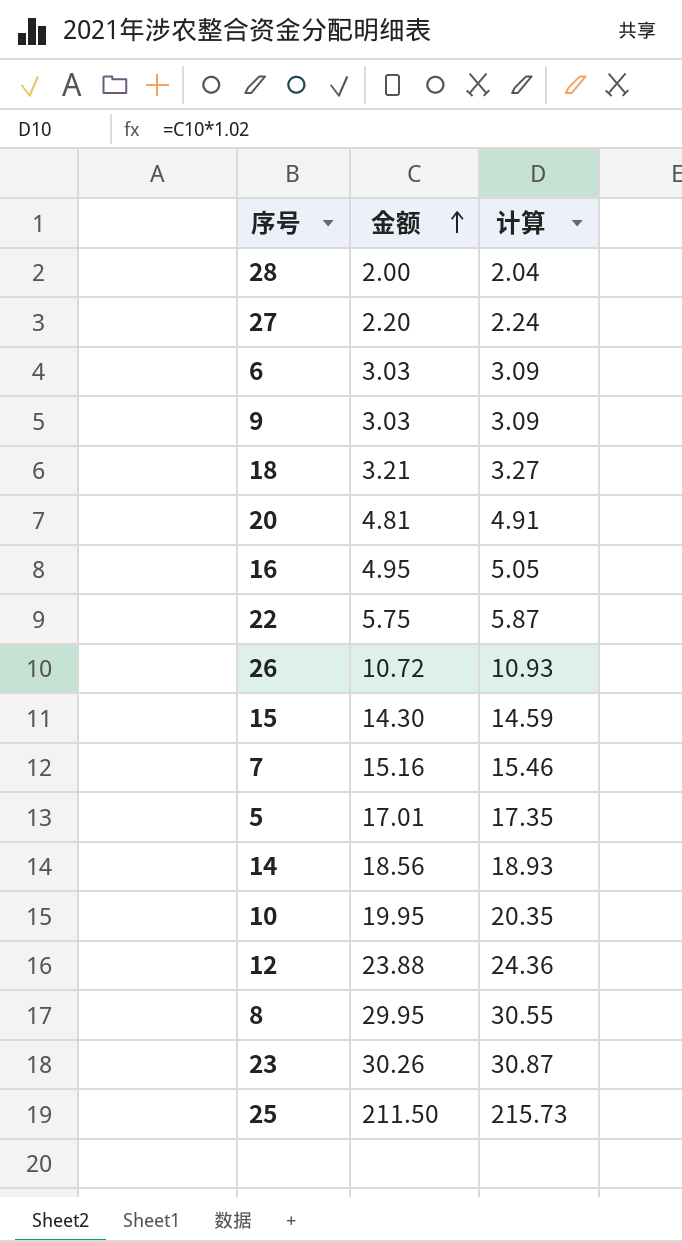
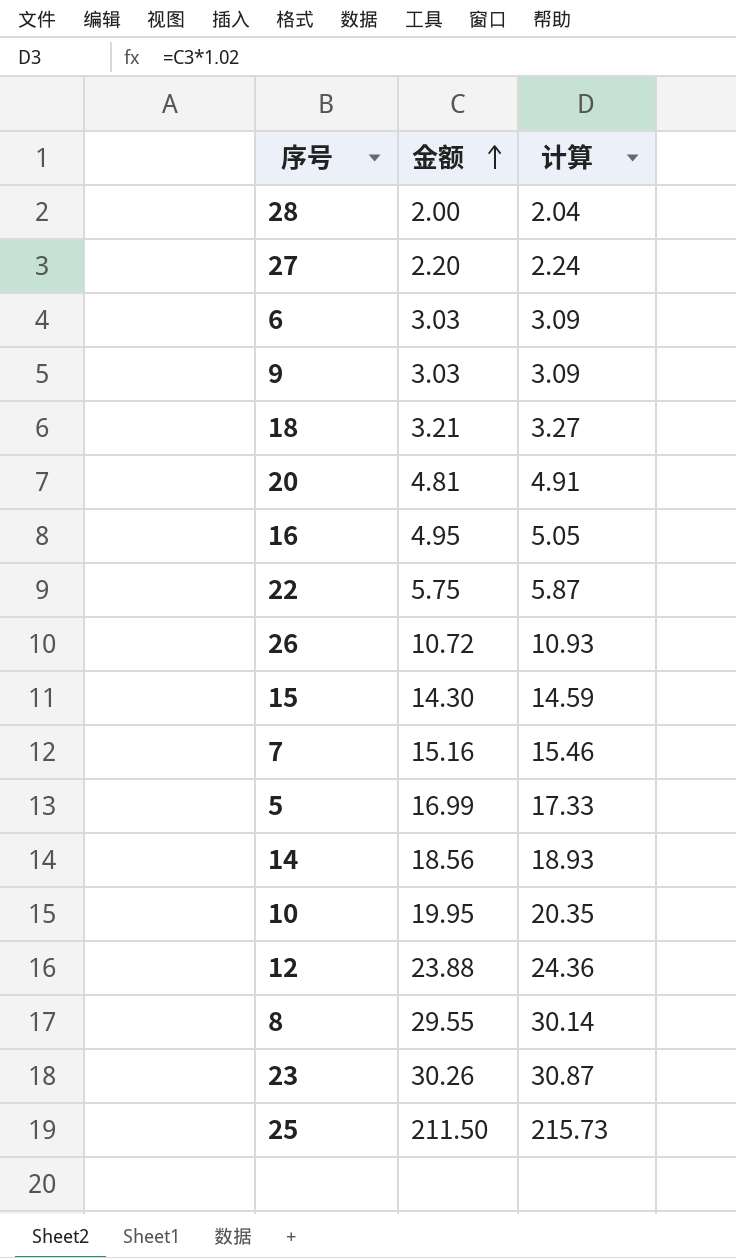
5 | 金额: 17.01 -> 16.99
5 | 计算: 17.35 -> 17.33
8 | 金额: 29.95 -> 29.55
8 | 计算: 30.55 -> 30.14

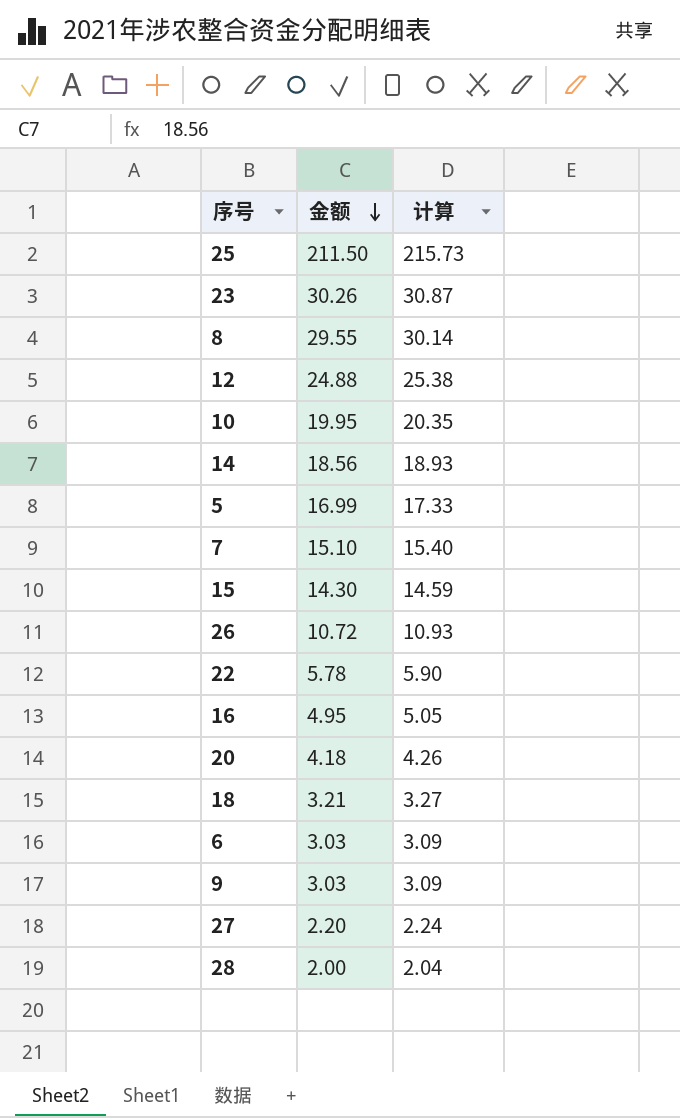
row order: 金额 ascending -> 金额 descending
12 | 金额: 23.88 -> 24.88
12 | 计算: 24.36 -> 25.38
7 | 金额: 15.16 -> 15.10
7 | 计算: 15.46 -> 15.40
22 | 金额: 5.75 -> 5.78
22 | 计算: 5.87 -> 5.90
20 | 金额: 4.81 -> 4.18
20 | 计算: 4.91 -> 4.26

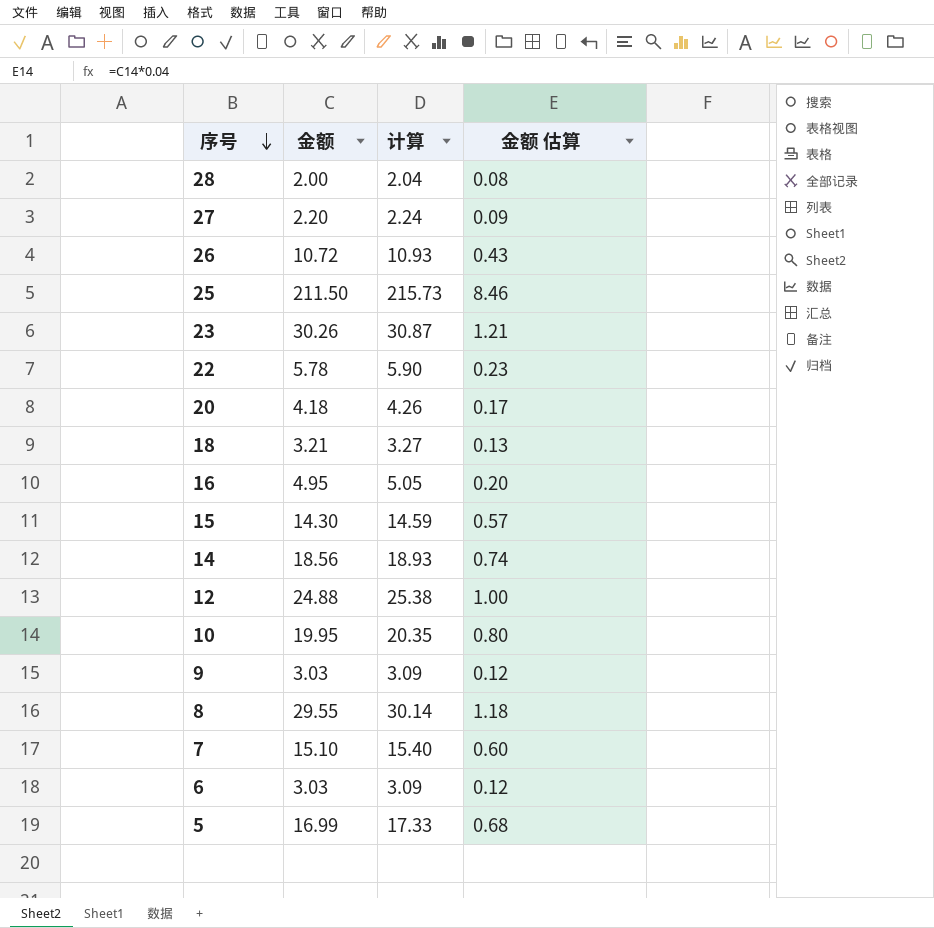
row order: 金额 descending -> 序号 descending
column 金额 估算 | formula: none -> [金额] * 0.04

